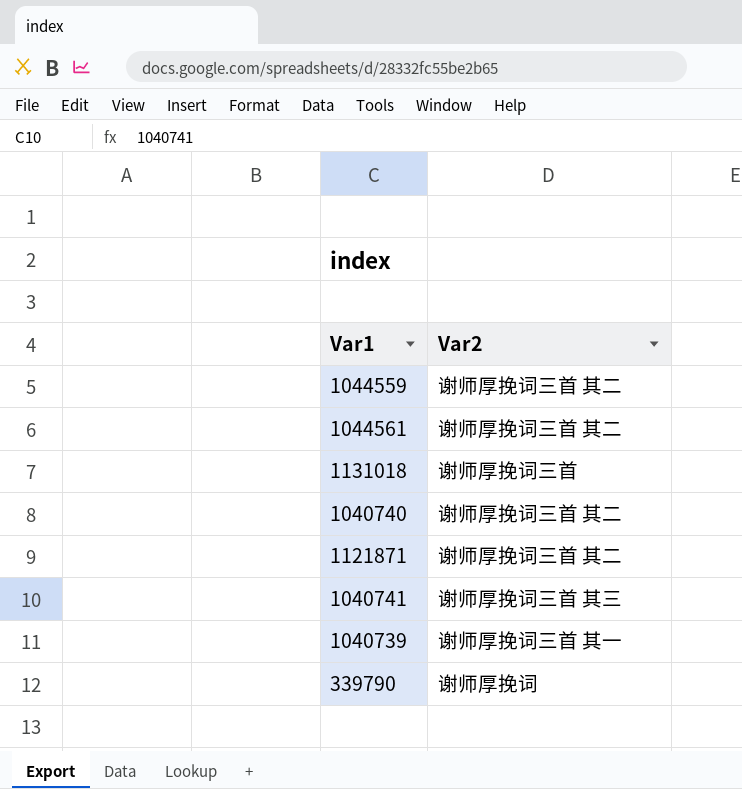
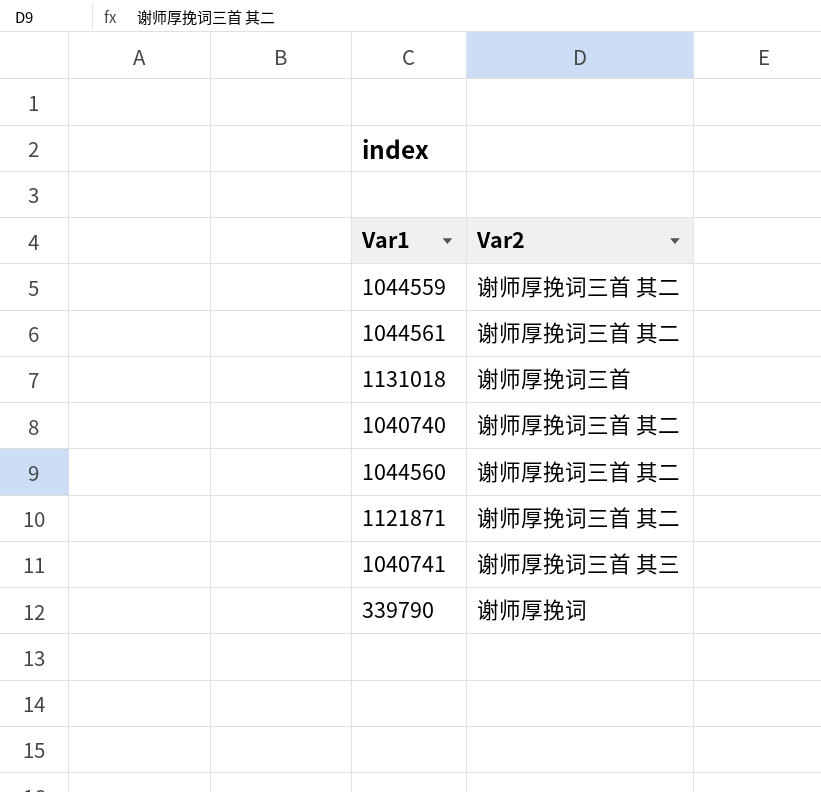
row 1040739: 谢师厚挽词三首 其一 -> none
row 1044560: none -> 谢师厚挽词三首 其二

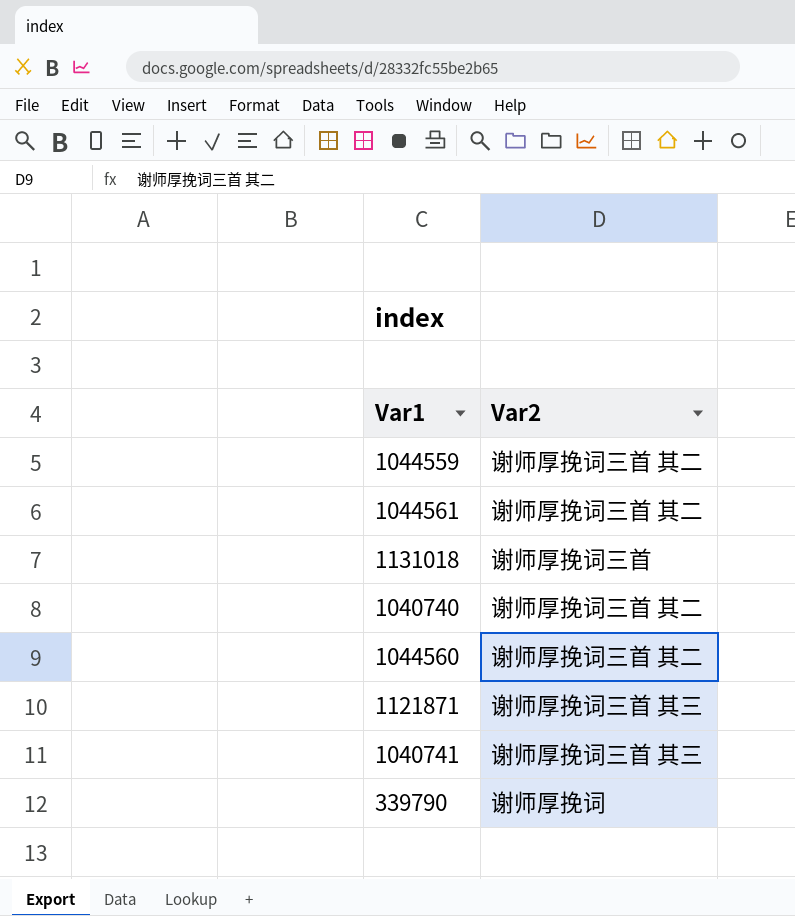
1121871 | Var2: 谢师厚挽词三首 其二 -> 谢师厚挽词三首 其三

